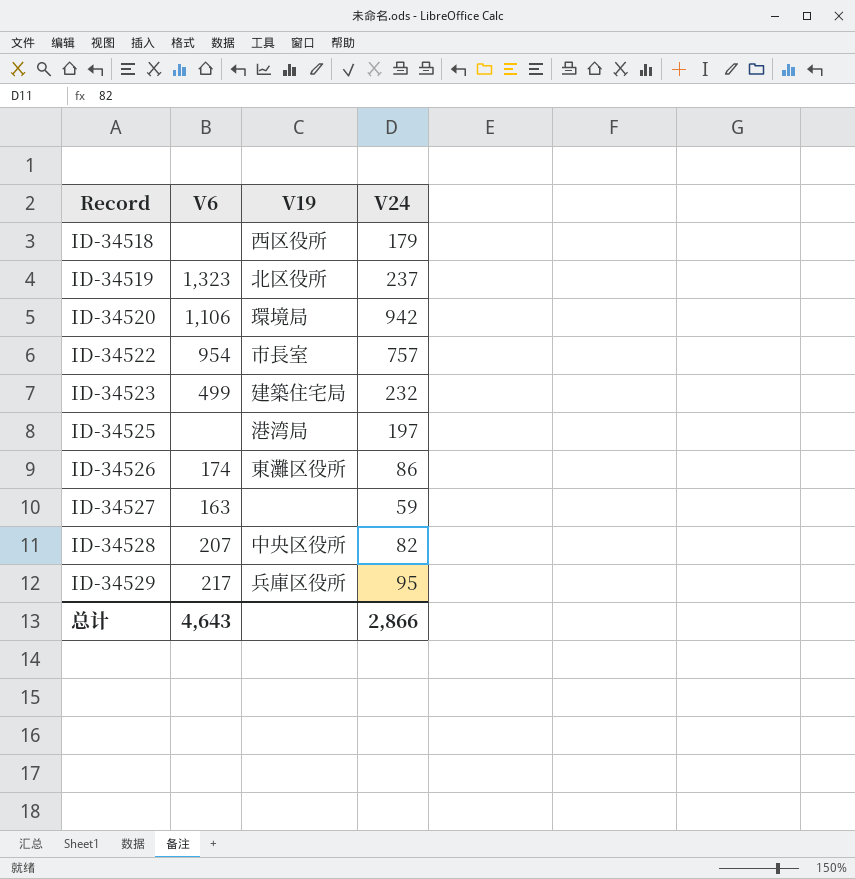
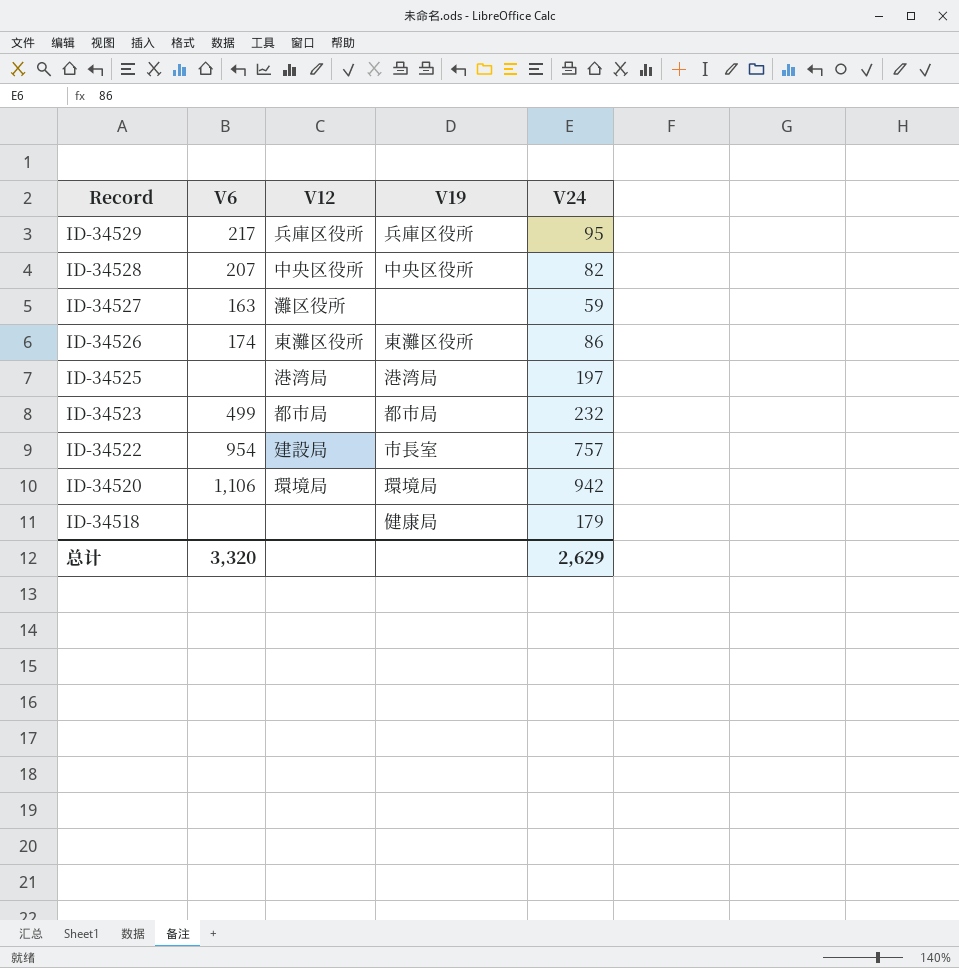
row order: Record ascending -> Record descending
column V12 | position: none -> 3
row ID-34519: 1,323 | 北区役所 | 237 -> none
ID-34523 | V19: 建築住宅局 -> 都市局
ID-34518 | V19: 西区役所 -> 健康局
总计 | V6: 4,643 -> 3,320
总计 | V24: 2,866 -> 2,629

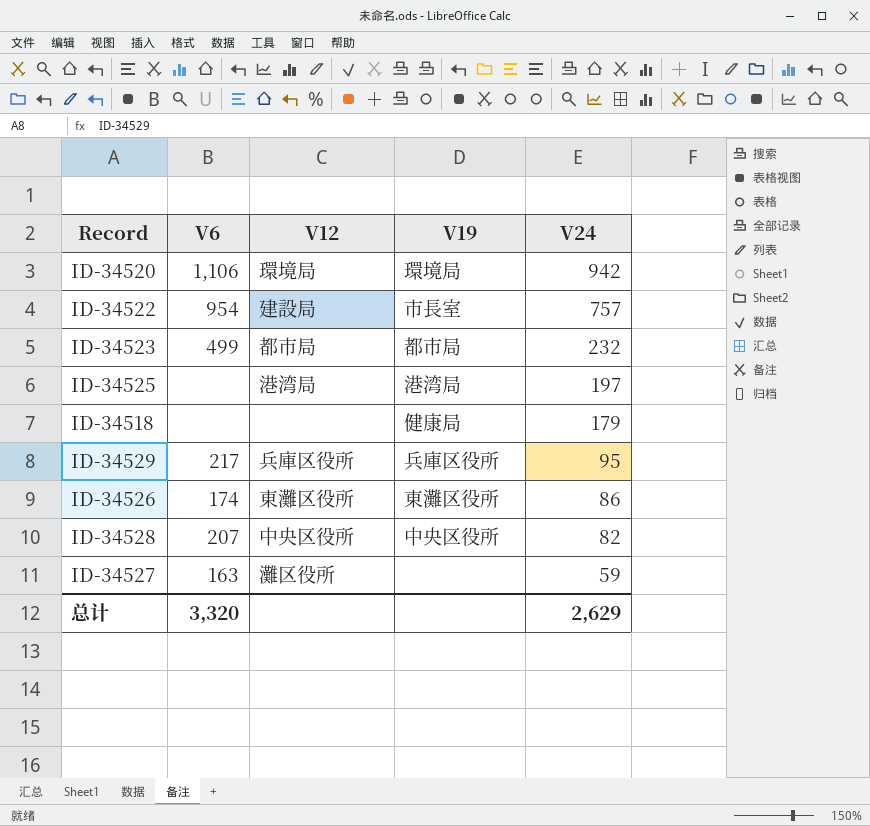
row order: Record descending -> V24 descending

